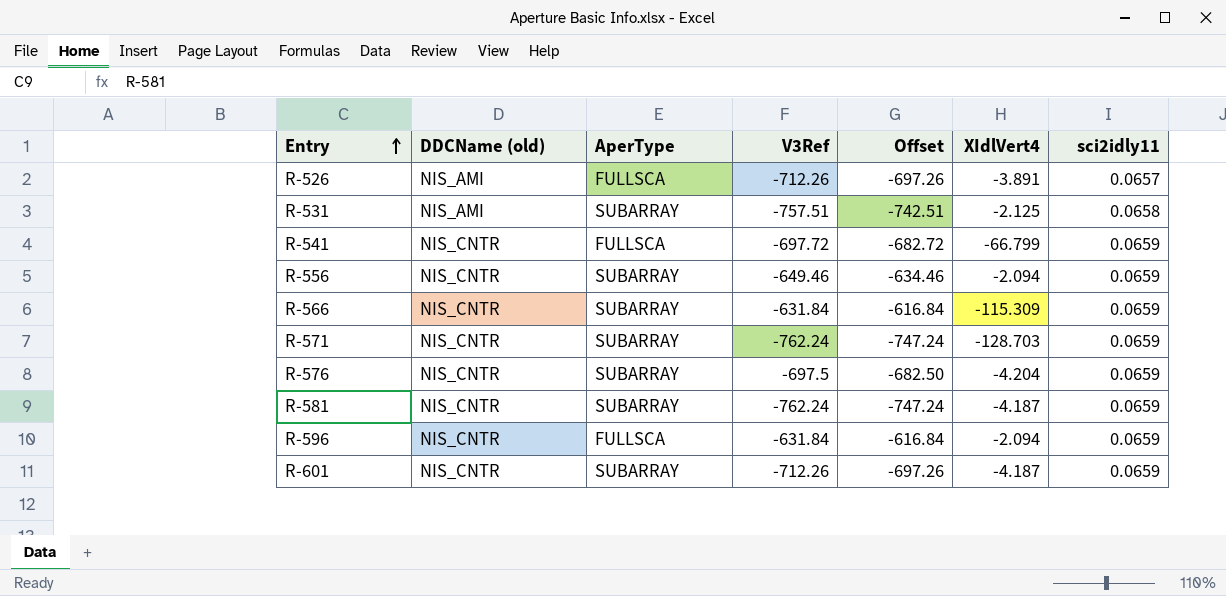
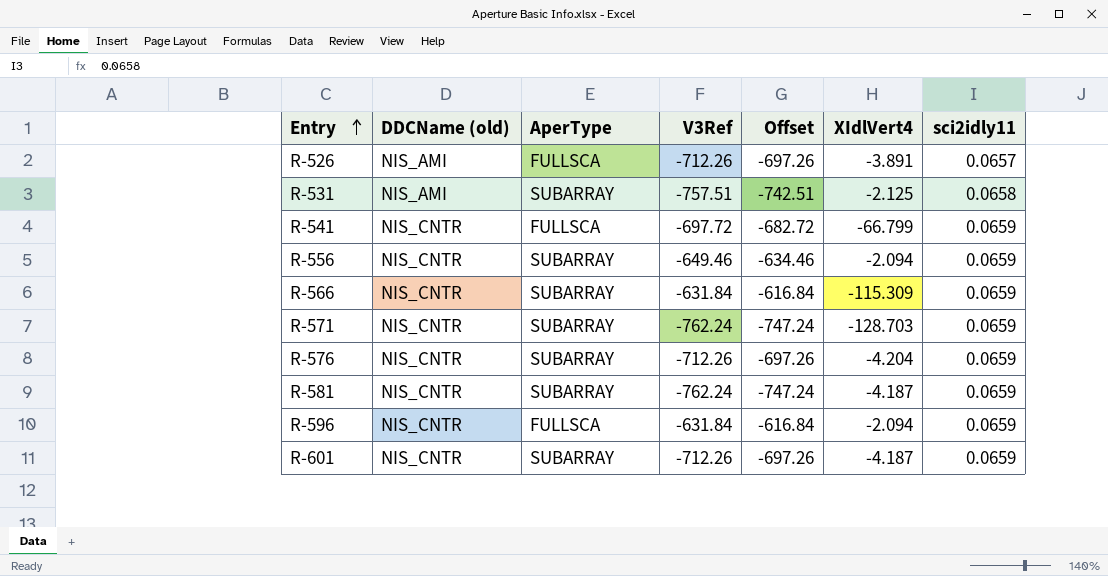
R-576 | V3Ref: -697.5 -> -712.26
R-576 | Offset: -682.50 -> -697.26

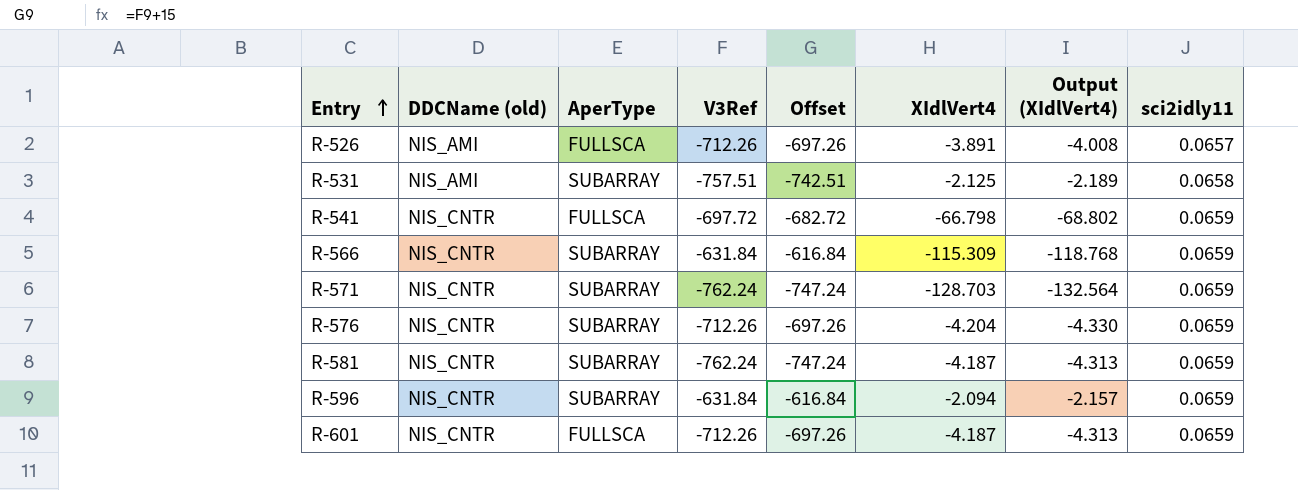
column Output (XIdlVert4) | formula: none -> [XIdlVert4] * 1.03
row R-556: NIS_CNTR | SUBARRAY | -649.46 | -634.46 | -2.094 | 0.0659 -> none
R-541 | XIdlVert4: -66.799 -> -66.798
R-596 | AperType: FULLSCA -> SUBARRAY
R-601 | AperType: SUBARRAY -> FULLSCA

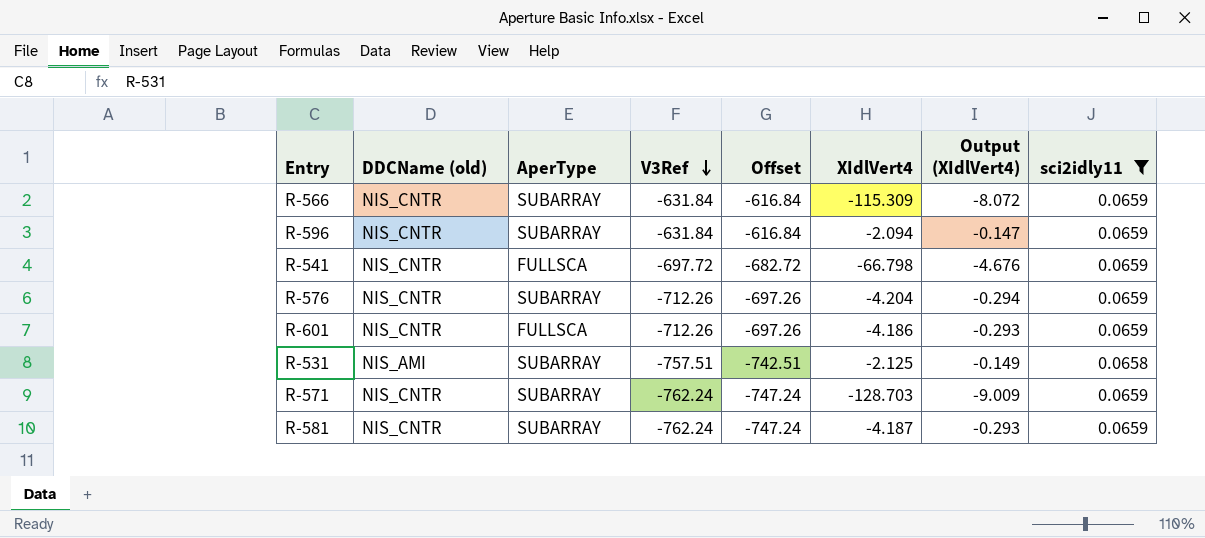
filter: none -> sci2idly11 != 0.0657
row order: Entry ascending -> V3Ref descending
column Output (XIdlVert4) | formula: [XIdlVert4] * 1.03 -> [XIdlVert4] * 0.07
R-601 | XIdlVert4: -4.187 -> -4.186

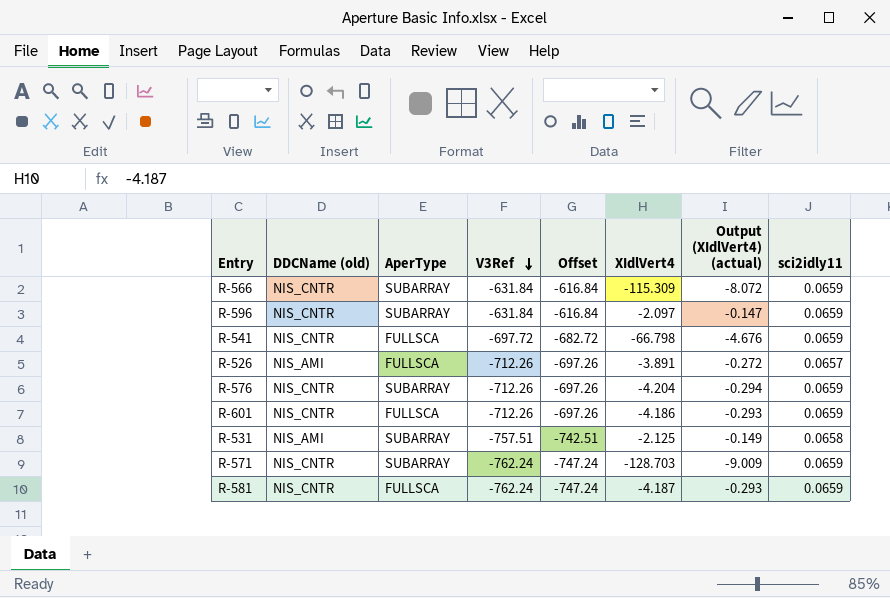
filter: sci2idly11 != 0.0657 -> none
column name: Output (XIdlVert4) -> Output (XIdlVert4) (actual)
R-596 | XIdlVert4: -2.094 -> -2.097
R-581 | AperType: SUBARRAY -> FULLSCA

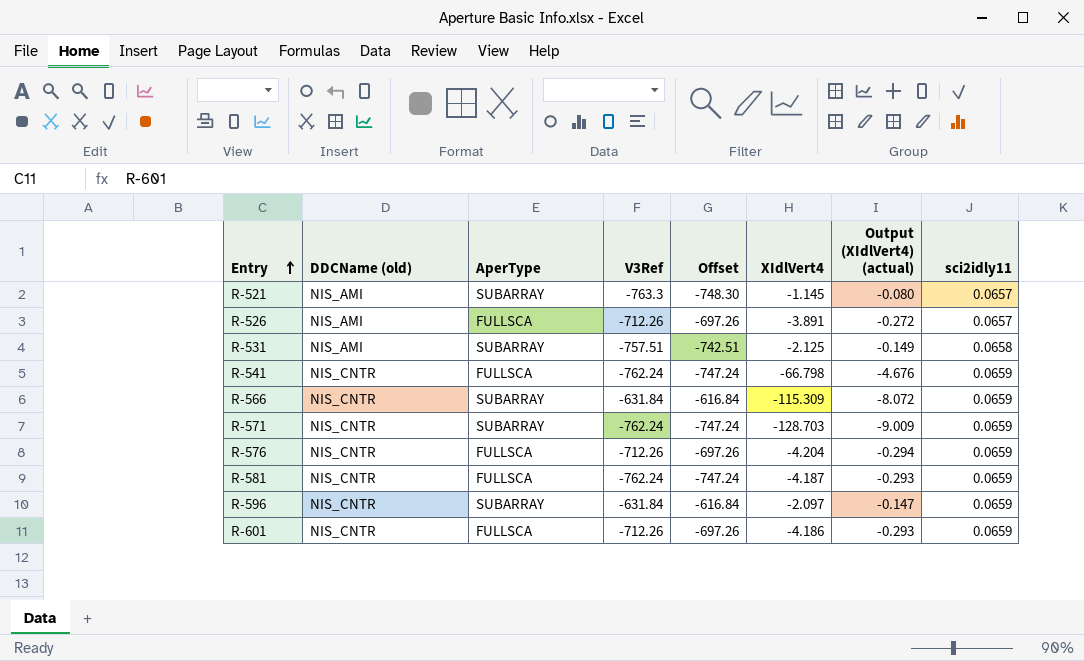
row order: V3Ref descending -> Entry ascending
row R-521: none -> NIS_AMI | SUBARRAY | -763.3 | -748.30 | -1.145 | -0.080 | 0.0657
R-541 | V3Ref: -697.72 -> -762.24
R-541 | Offset: -682.72 -> -747.24
R-576 | AperType: SUBARRAY -> FULLSCA

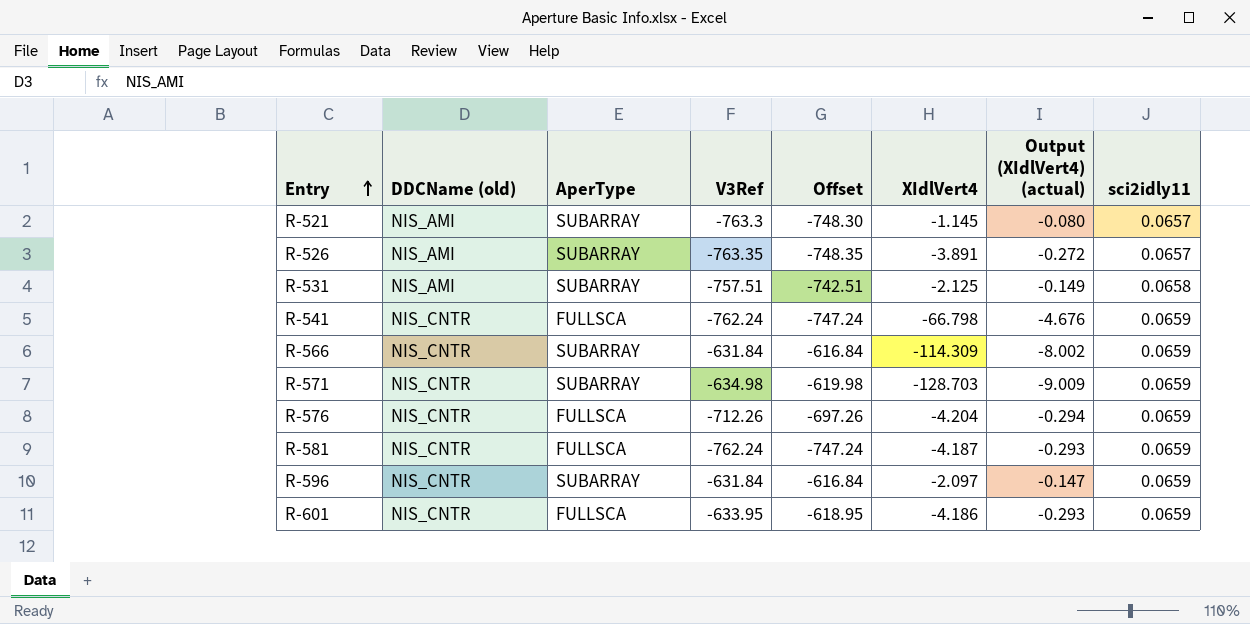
R-526 | AperType: FULLSCA -> SUBARRAY
R-526 | V3Ref: -712.26 -> -763.35
R-526 | Offset: -697.26 -> -748.35
R-566 | XIdlVert4: -115.309 -> -114.309
R-566 | Output (XIdlVert4) (actual): -8.072 -> -8.002
R-571 | V3Ref: -762.24 -> -634.98
R-571 | Offset: -747.24 -> -619.98
R-601 | V3Ref: -712.26 -> -633.95
R-601 | Offset: -697.26 -> -618.95

